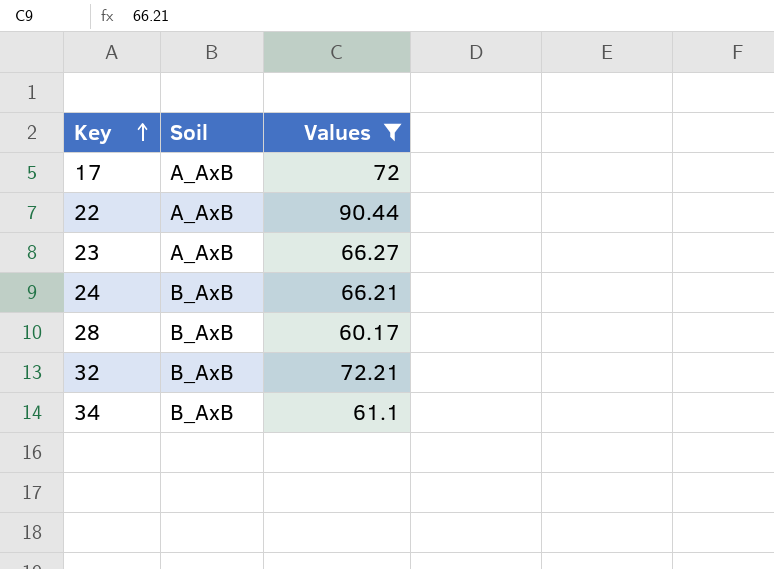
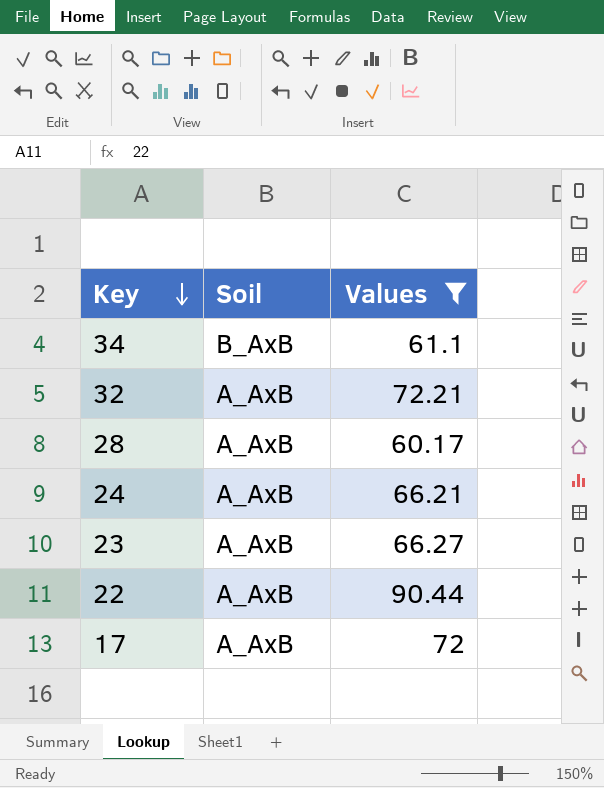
row order: Key ascending -> Key descending
32 | Soil: B_AxB -> A_AxB
28 | Soil: B_AxB -> A_AxB
24 | Soil: B_AxB -> A_AxB

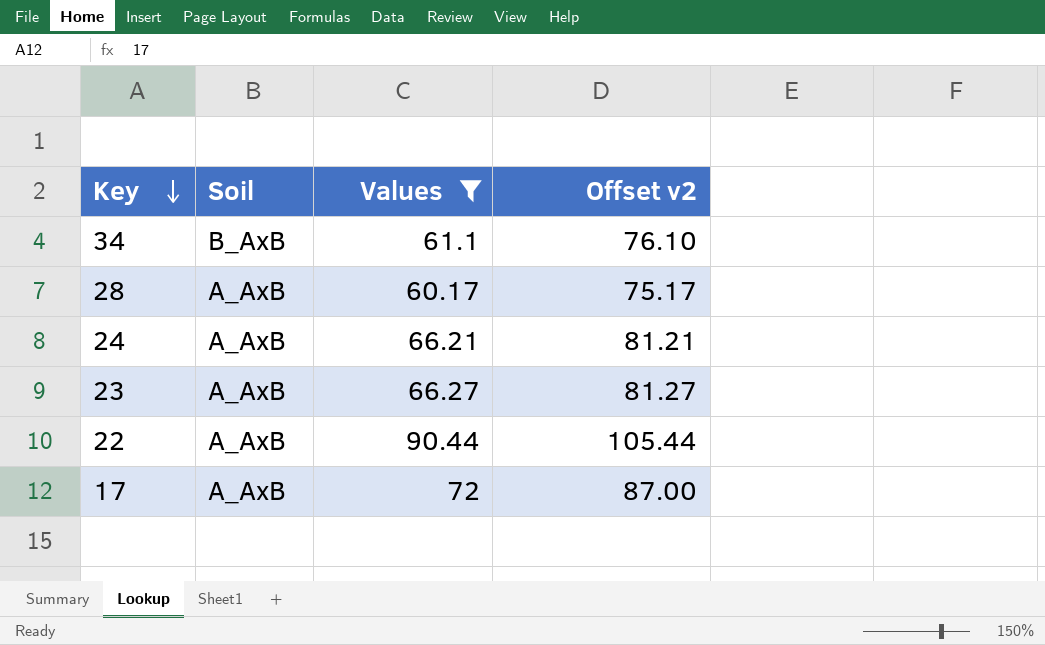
column Offset v2 | formula: none -> [Values] + 15
row 32: A_AxB | 72.21 -> none

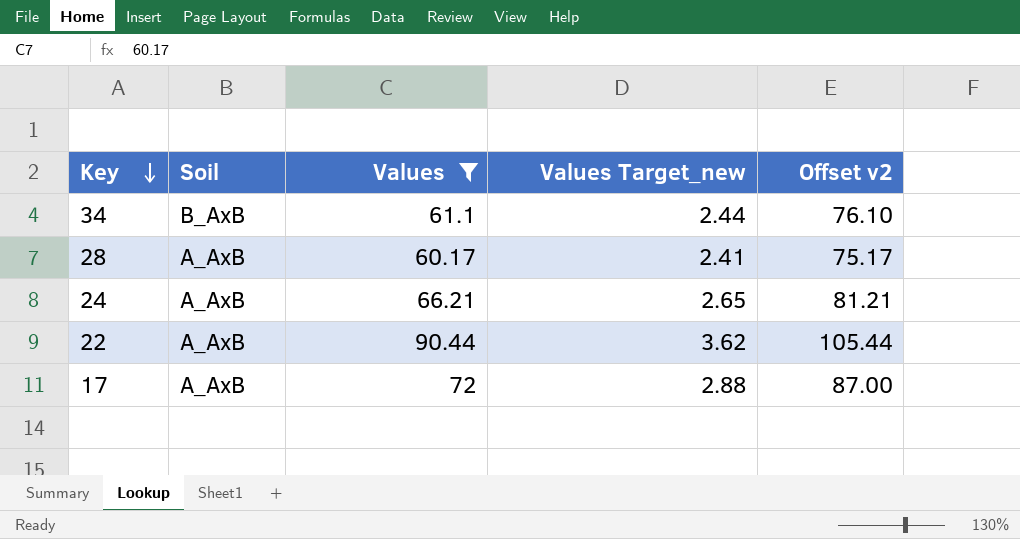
column Values Target_new | formula: none -> [Values] * 0.04
row 23: A_AxB | 66.27 | 81.27 -> none

